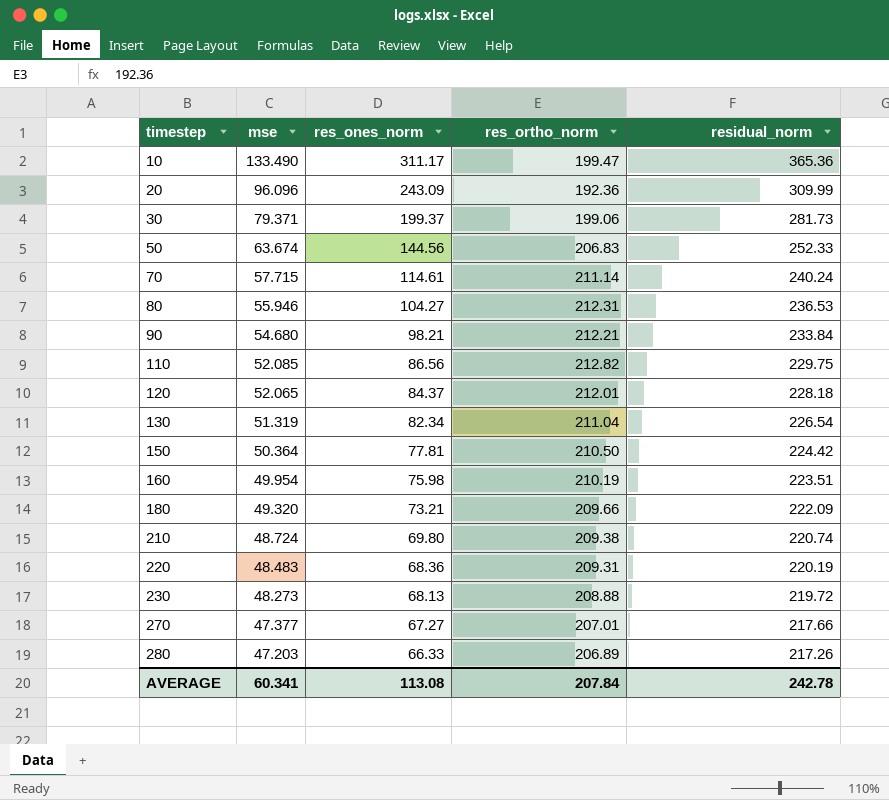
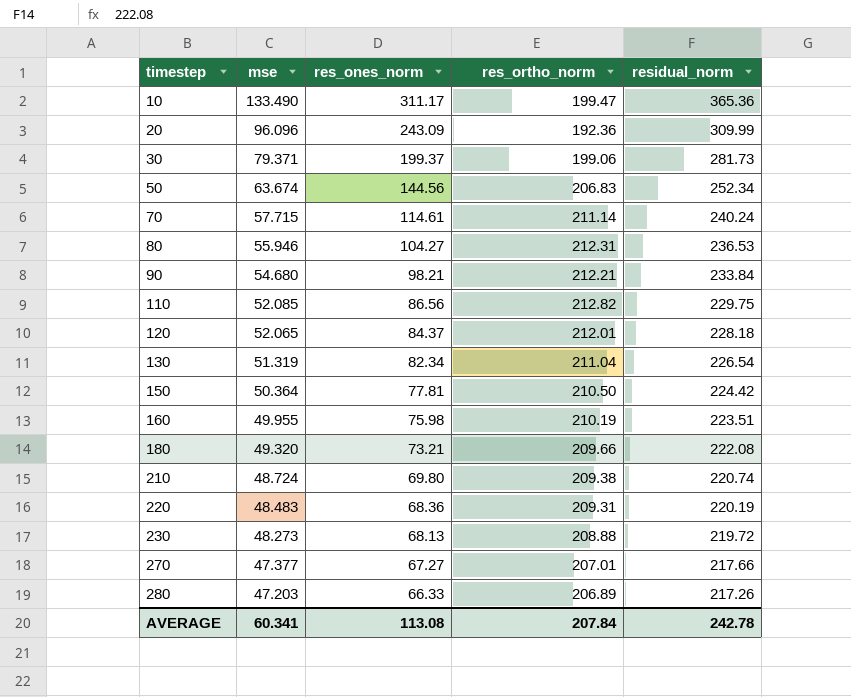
50 | residual_norm: 252.33 -> 252.34
160 | mse: 49.954 -> 49.955
180 | residual_norm: 222.09 -> 222.08

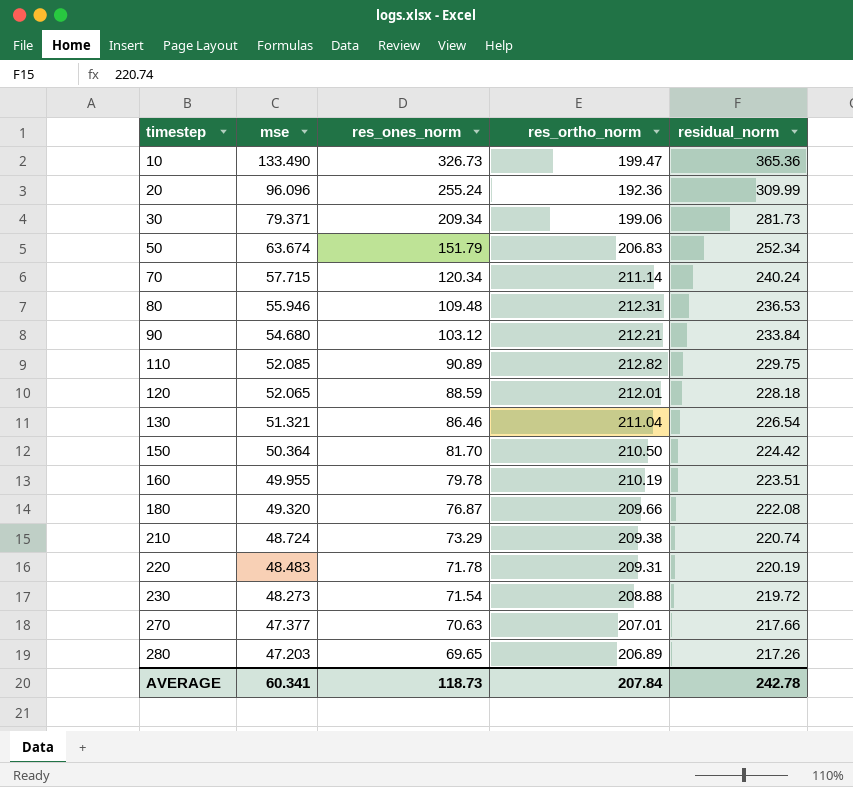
10 | res_ones_norm: 311.17 -> 326.73
20 | res_ones_norm: 243.09 -> 255.24
30 | res_ones_norm: 199.37 -> 209.34
50 | res_ones_norm: 144.56 -> 151.79
70 | res_ones_norm: 114.61 -> 120.34
80 | res_ones_norm: 104.27 -> 109.48
90 | res_ones_norm: 98.21 -> 103.12
110 | res_ones_norm: 86.56 -> 90.89
120 | res_ones_norm: 84.37 -> 88.59
130 | mse: 51.319 -> 51.321
130 | res_ones_norm: 82.34 -> 86.46
150 | res_ones_norm: 77.81 -> 81.70
160 | res_ones_norm: 75.98 -> 79.78
180 | res_ones_norm: 73.21 -> 76.87
210 | res_ones_norm: 69.80 -> 73.29
220 | res_ones_norm: 68.36 -> 71.78
230 | res_ones_norm: 68.13 -> 71.54
270 | res_ones_norm: 67.27 -> 70.63
280 | res_ones_norm: 66.33 -> 69.65
AVERAGE | res_ones_norm: 113.08 -> 118.73

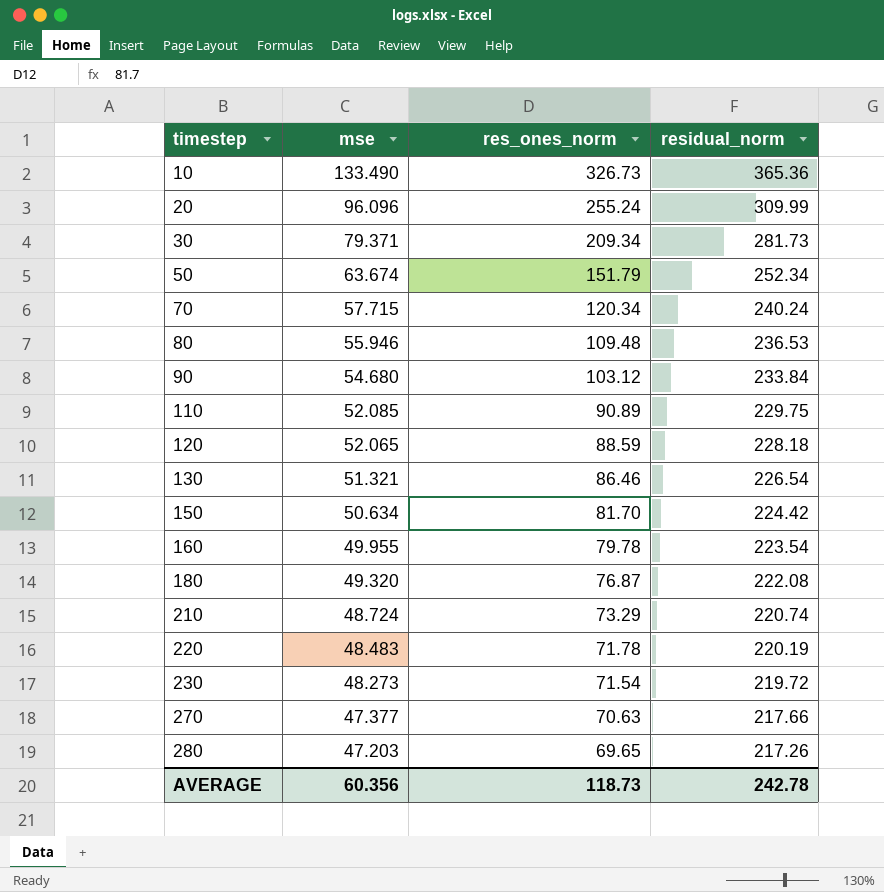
column res_ortho_norm | position: 4 -> none
150 | mse: 50.364 -> 50.634
160 | residual_norm: 223.51 -> 223.54
AVERAGE | mse: 60.341 -> 60.356

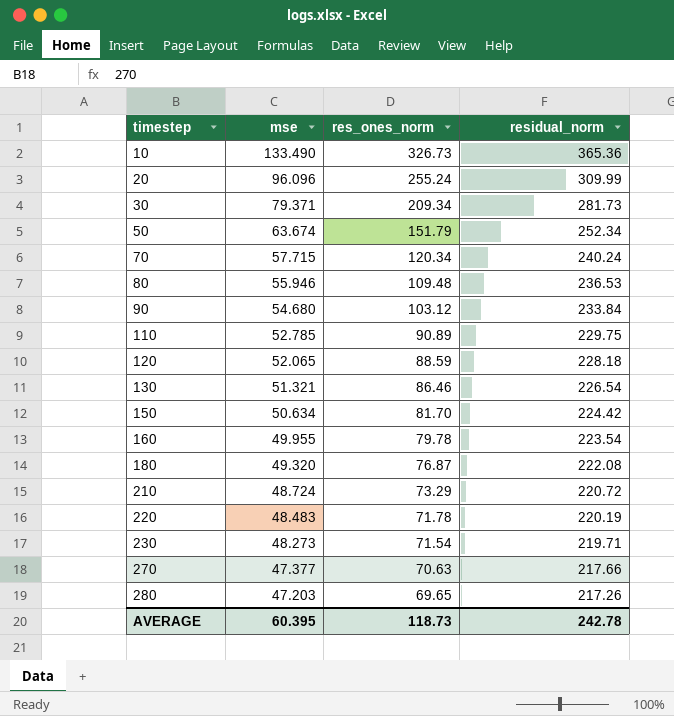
110 | mse: 52.085 -> 52.785
210 | residual_norm: 220.74 -> 220.72
230 | residual_norm: 219.72 -> 219.71
AVERAGE | mse: 60.356 -> 60.395

